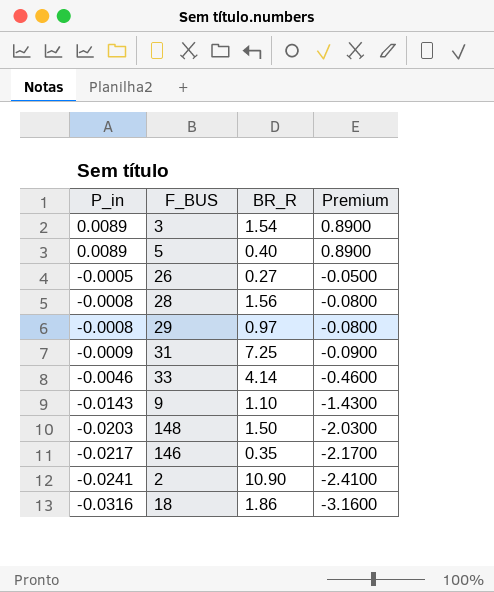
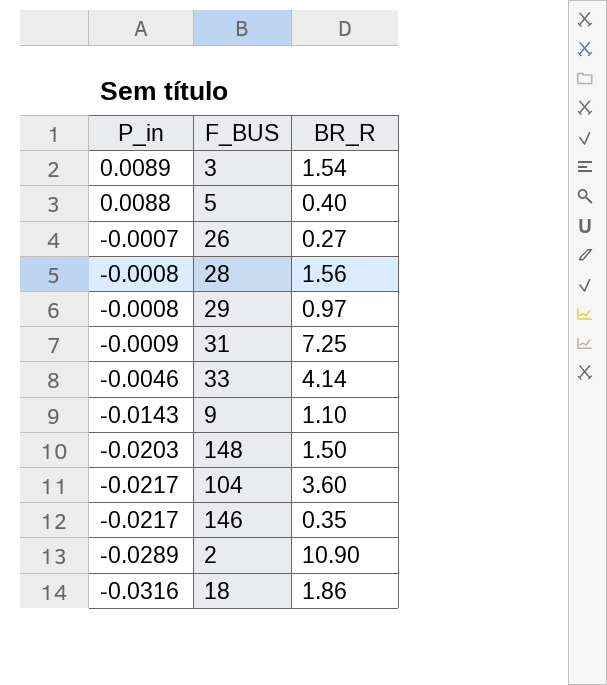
column Premium | formula: [P_in] * 100 -> none
5 | P_in: 0.0089 -> 0.0088
26 | P_in: -0.0005 -> -0.0007
row 104: none -> -0.0217 | 3.60
2 | P_in: -0.0241 -> -0.0289

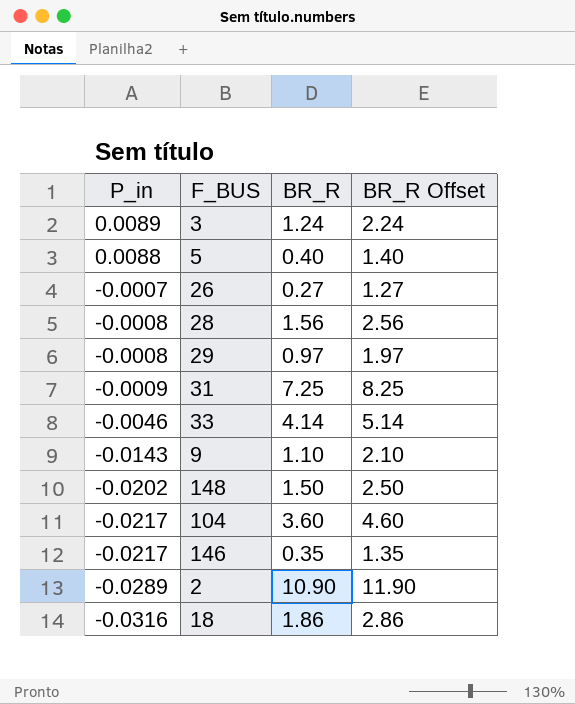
column BR_R Offset | formula: none -> [BR_R] + 1
3 | BR_R: 1.54 -> 1.24
148 | P_in: -0.0203 -> -0.0202

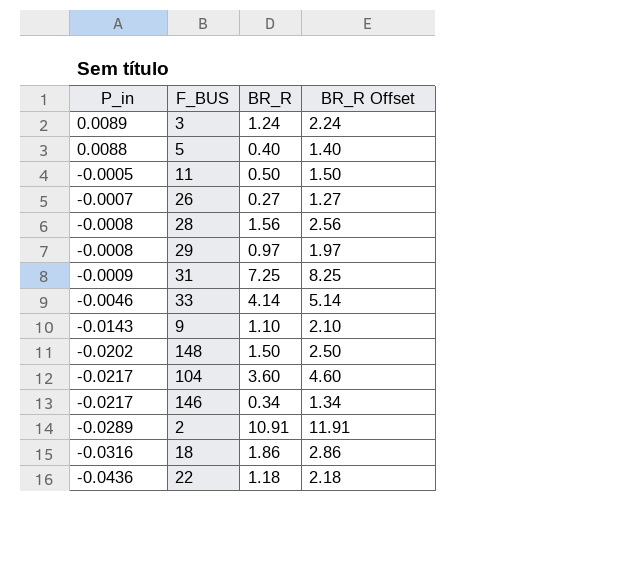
row 11: none -> -0.0005 | 0.50 | 1.50
146 | BR_R: 0.35 -> 0.34
146 | BR_R Offset: 1.35 -> 1.34
2 | BR_R: 10.90 -> 10.91
2 | BR_R Offset: 11.90 -> 11.91
row 22: none -> -0.0436 | 1.18 | 2.18

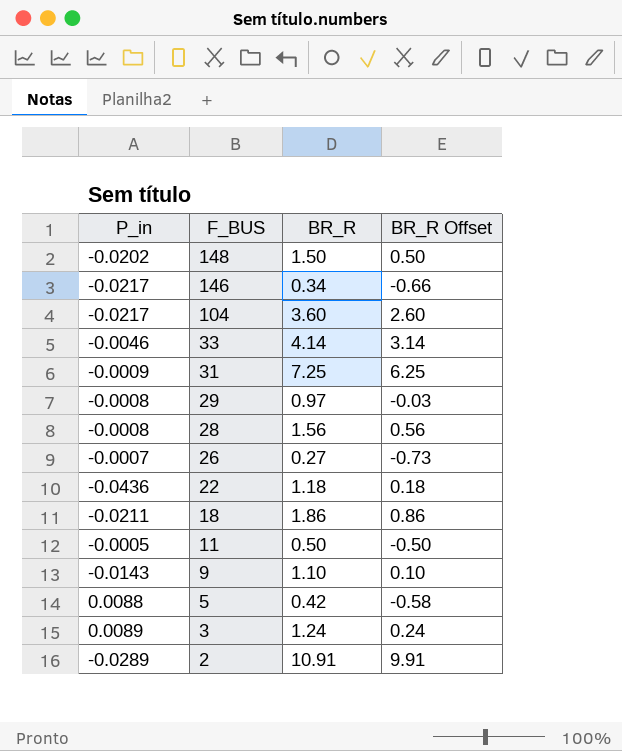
row order: P_in descending -> F_BUS descending
column BR_R Offset | formula: [BR_R] + 1 -> [BR_R] - 1
18 | P_in: -0.0316 -> -0.0211
5 | BR_R: 0.40 -> 0.42

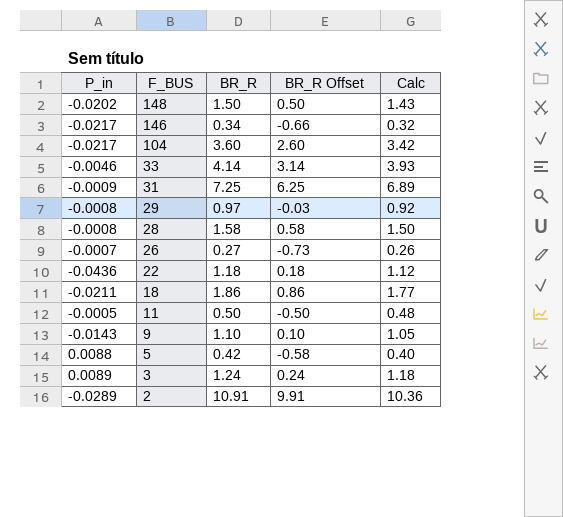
column Calc | formula: none -> [BR_R] * 0.95
28 | BR_R: 1.56 -> 1.58
28 | BR_R Offset: 0.56 -> 0.58

